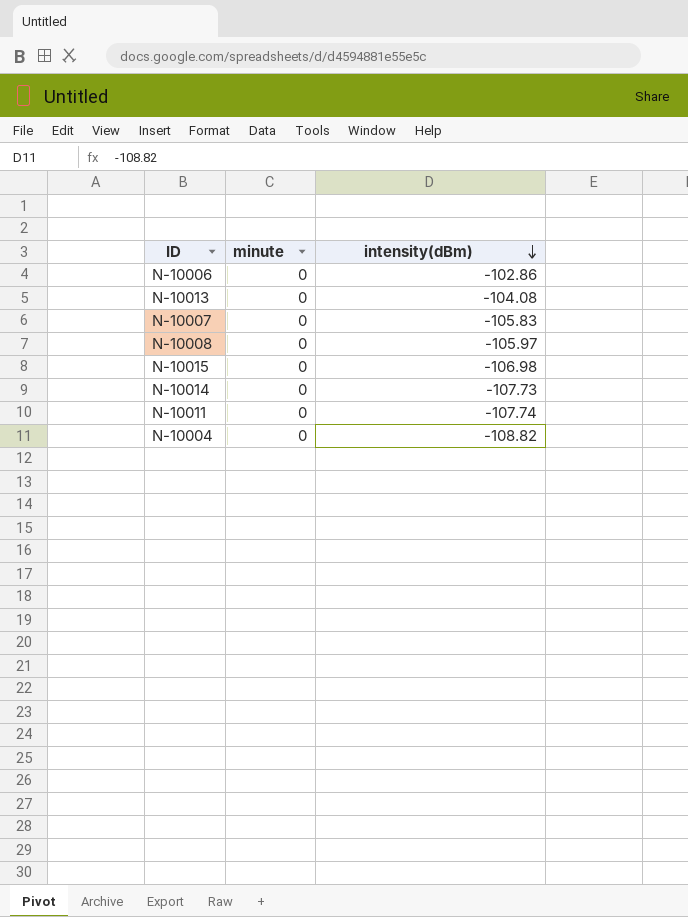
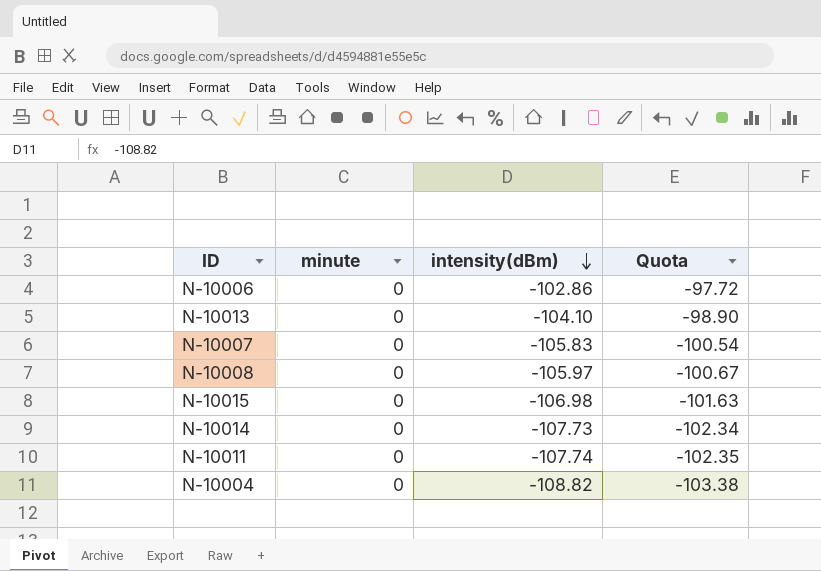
column Quota | formula: none -> [intensity(dBm)] * 0.95
N-10013 | intensity(dBm): -104.08 -> -104.10

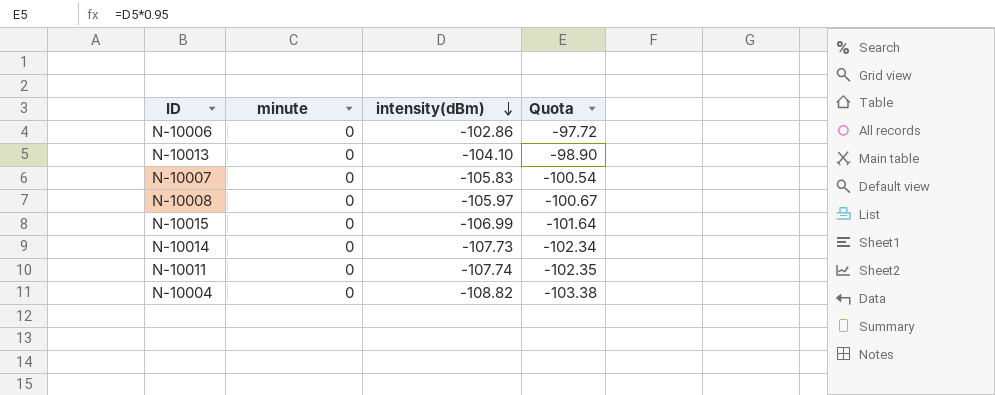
N-10015 | intensity(dBm): -106.98 -> -106.99
N-10015 | Quota: -101.63 -> -101.64

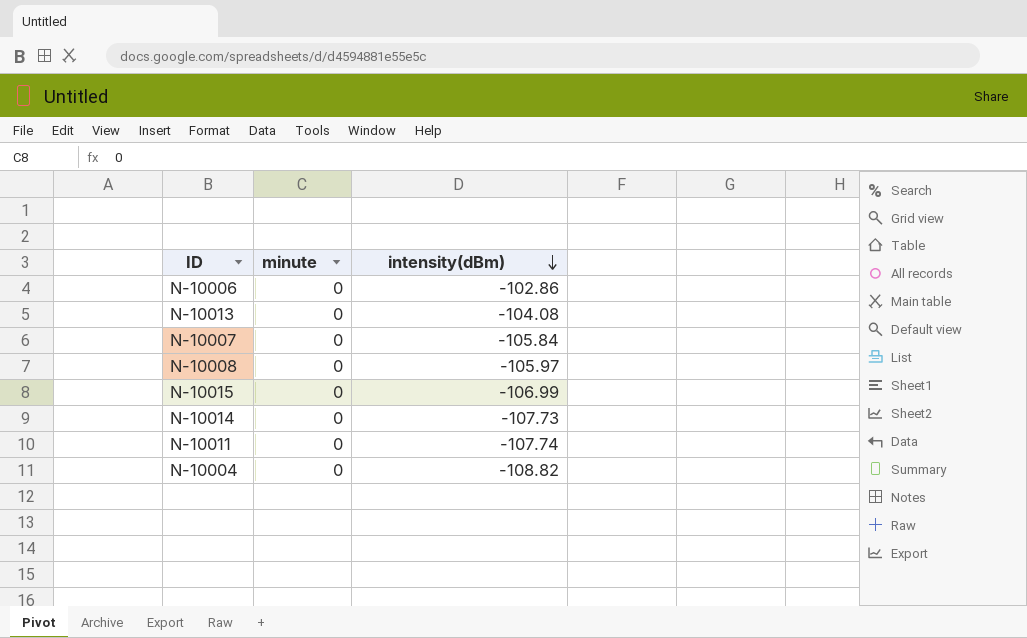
column Quota | formula: [intensity(dBm)] * 0.95 -> none
N-10013 | intensity(dBm): -104.10 -> -104.08
N-10007 | intensity(dBm): -105.83 -> -105.84

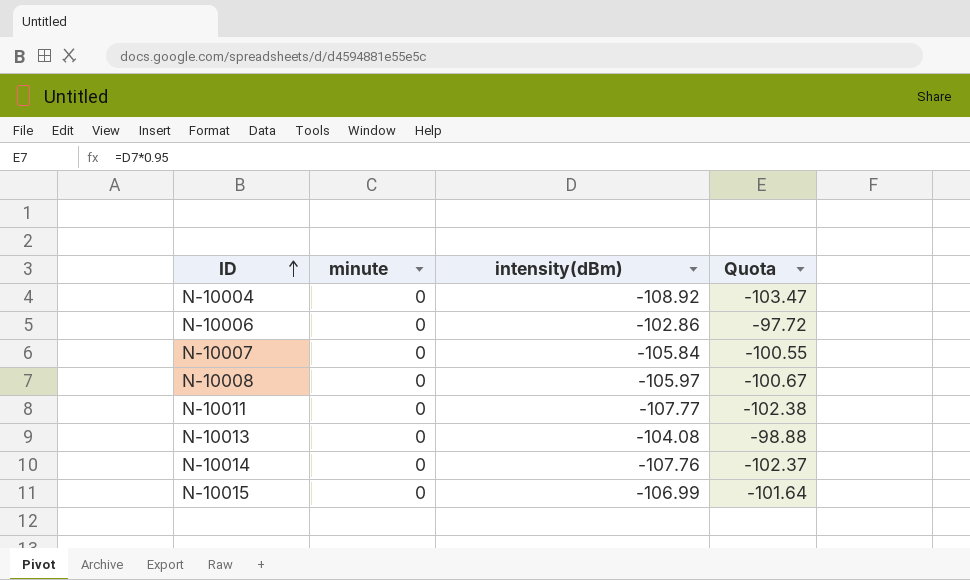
row order: intensity(dBm) descending -> ID ascending
column Quota | formula: none -> [intensity(dBm)] * 0.95
N-10004 | intensity(dBm): -108.82 -> -108.92
N-10011 | intensity(dBm): -107.74 -> -107.77
N-10014 | intensity(dBm): -107.73 -> -107.76

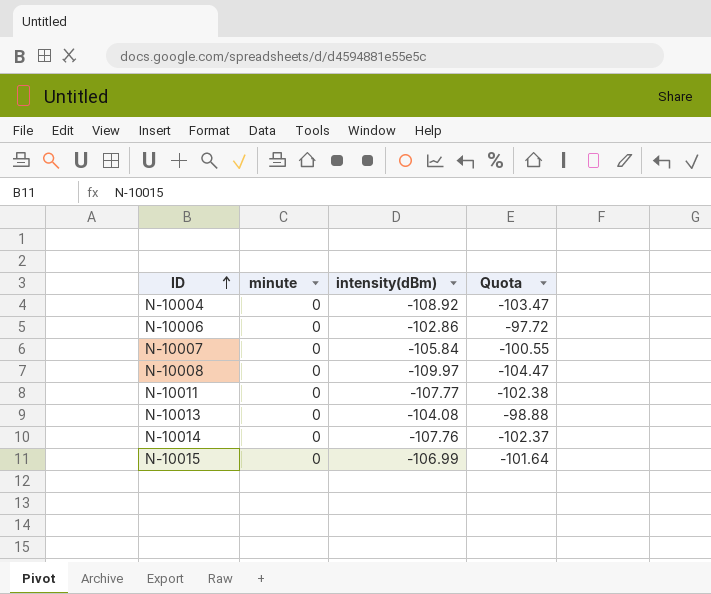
N-10008 | intensity(dBm): -105.97 -> -109.97
N-10008 | Quota: -100.67 -> -104.47

